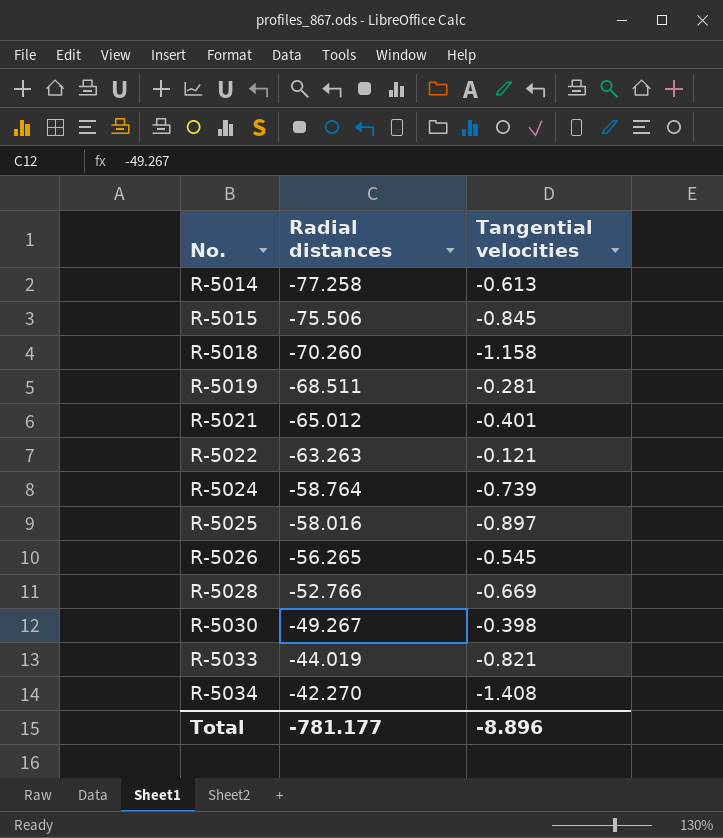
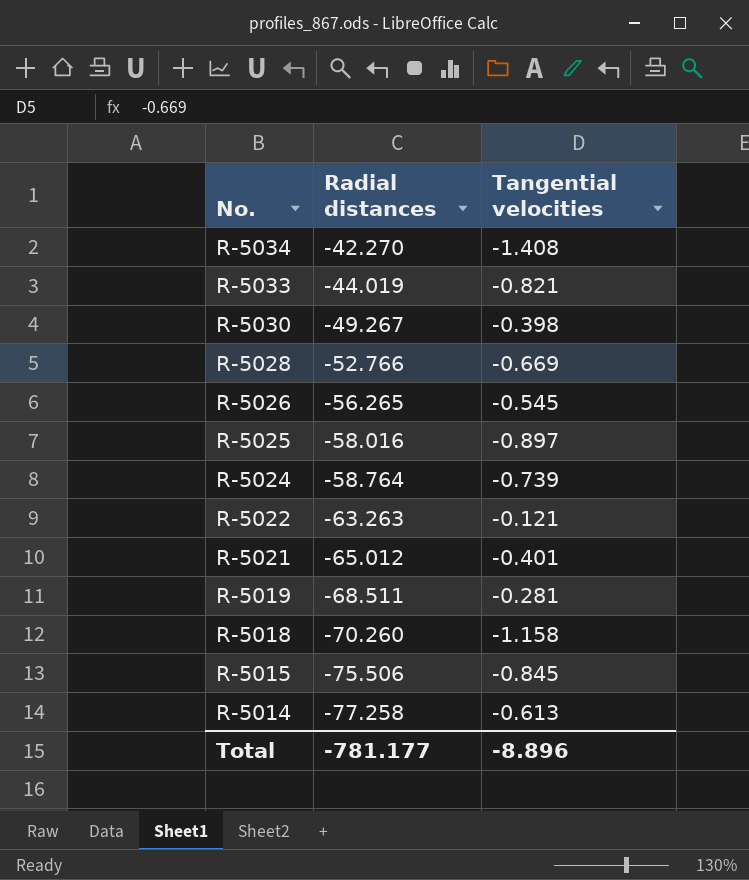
row order: No. ascending -> No. descending

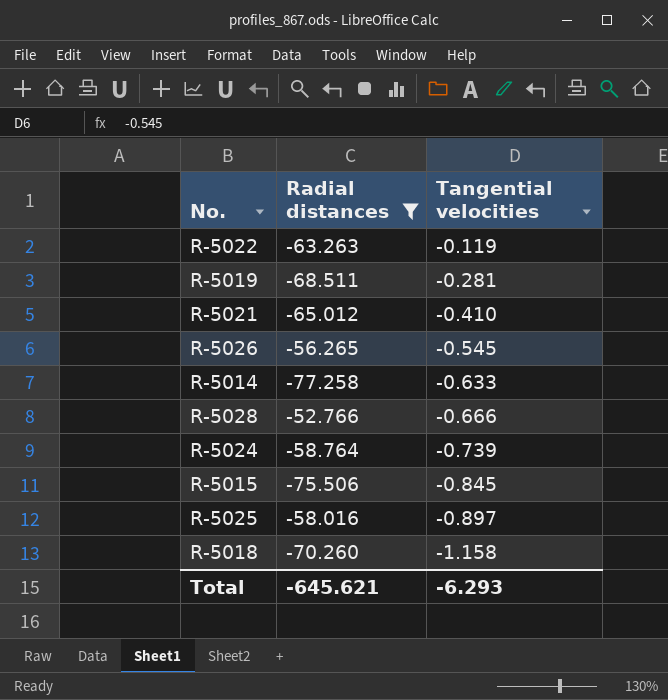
filter: none -> Radial distances <= -52.766
row order: No. descending -> Tangential velocities descending
R-5022 | Tangential velocities: -0.121 -> -0.119
R-5021 | Tangential velocities: -0.401 -> -0.410
R-5014 | Tangential velocities: -0.613 -> -0.633
R-5028 | Tangential velocities: -0.669 -> -0.666
Total | Radial distances: -781.177 -> -645.621
Total | Tangential velocities: -8.896 -> -6.293

